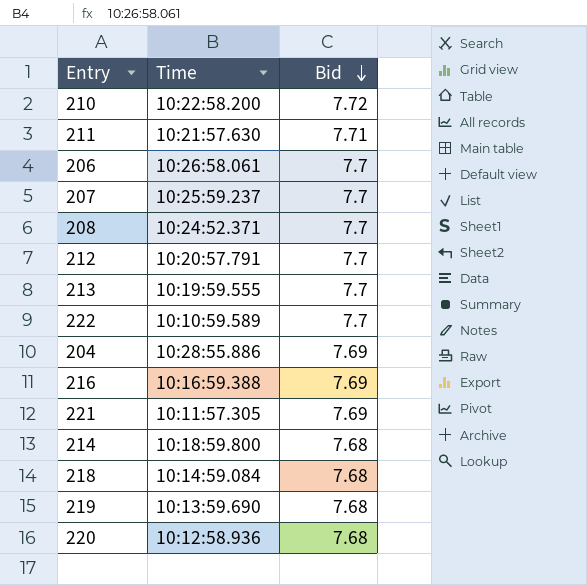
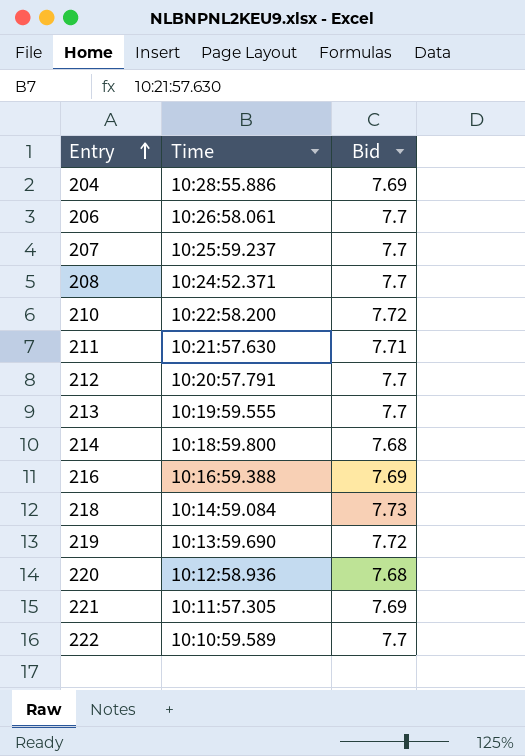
row order: Bid descending -> Entry ascending
218 | Bid: 7.68 -> 7.73
219 | Bid: 7.68 -> 7.72

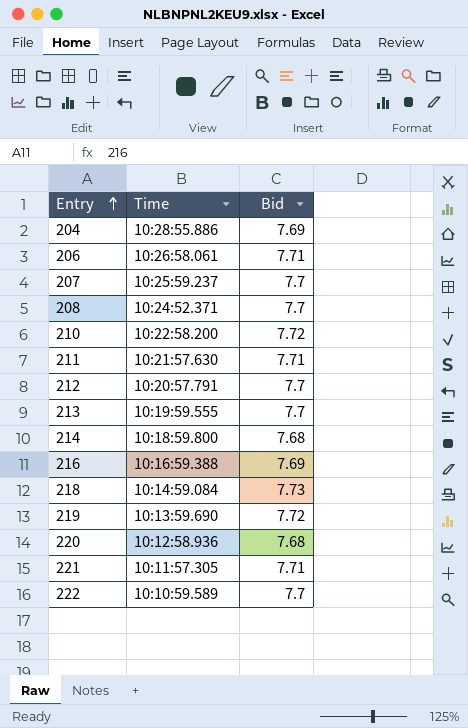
206 | Bid: 7.7 -> 7.71
221 | Bid: 7.69 -> 7.71

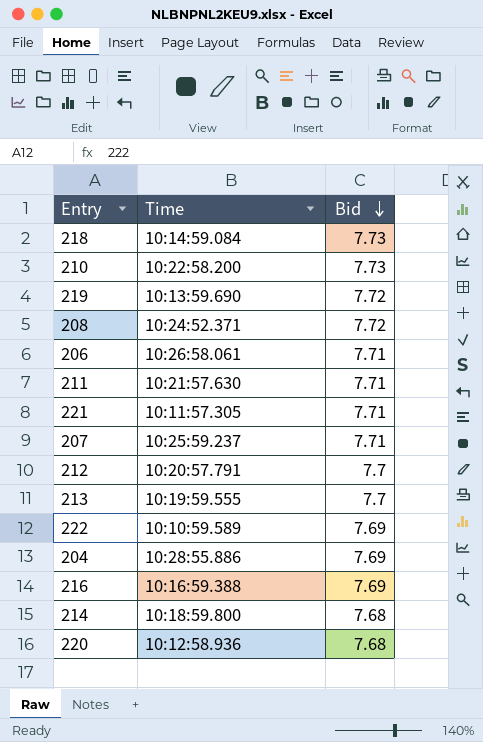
row order: Entry ascending -> Bid descending
210 | Bid: 7.72 -> 7.73
208 | Bid: 7.7 -> 7.72
207 | Bid: 7.7 -> 7.71
222 | Bid: 7.7 -> 7.69

